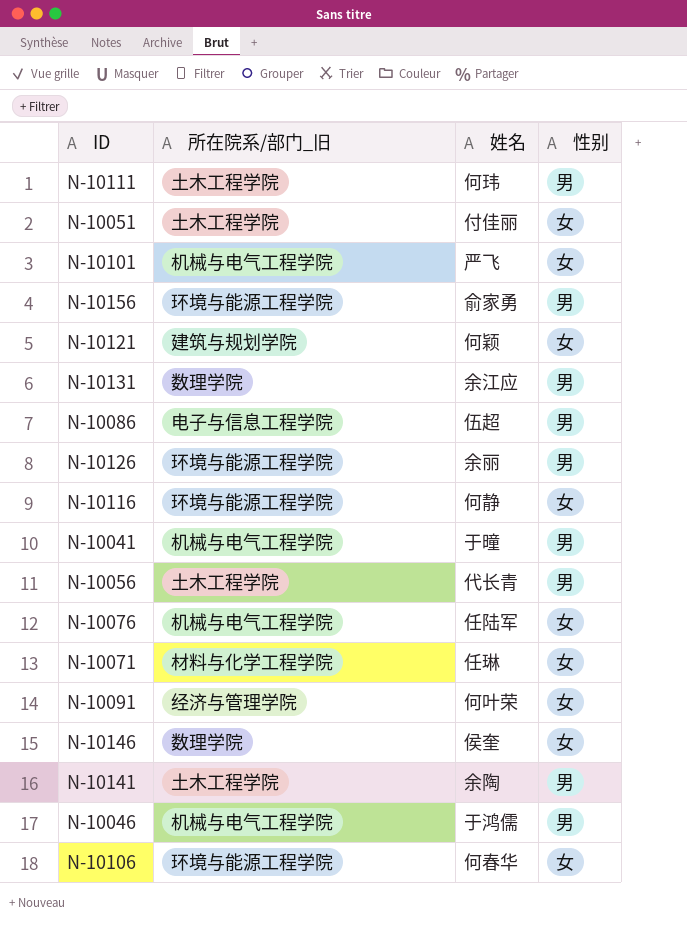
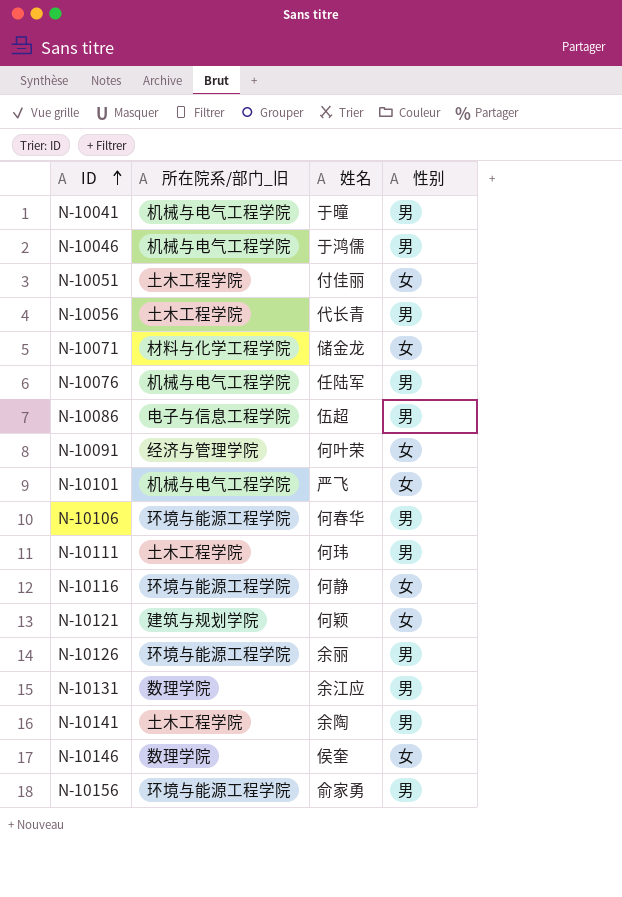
row order: none -> ID ascending
N-10071 | 姓名: 任琳 -> 储金龙
N-10076 | 性别: 女 -> 男
N-10106 | 性别: 女 -> 男

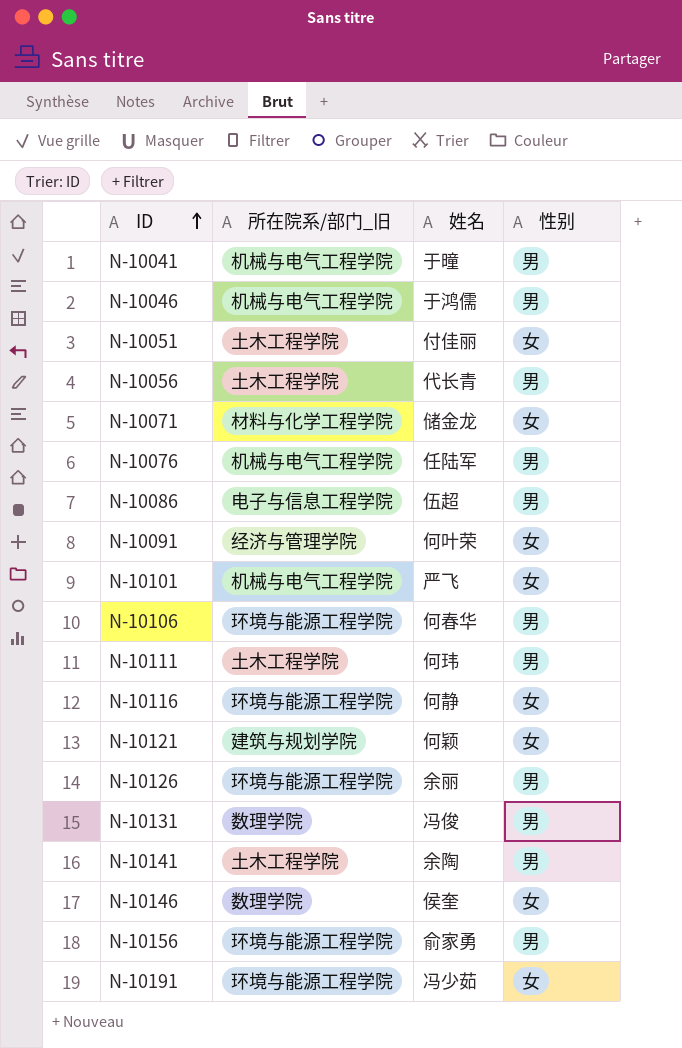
N-10131 | 姓名: 余江应 -> 冯俊
row N-10191: none -> 环境与能源工程学院 | 冯少茹 | 女

